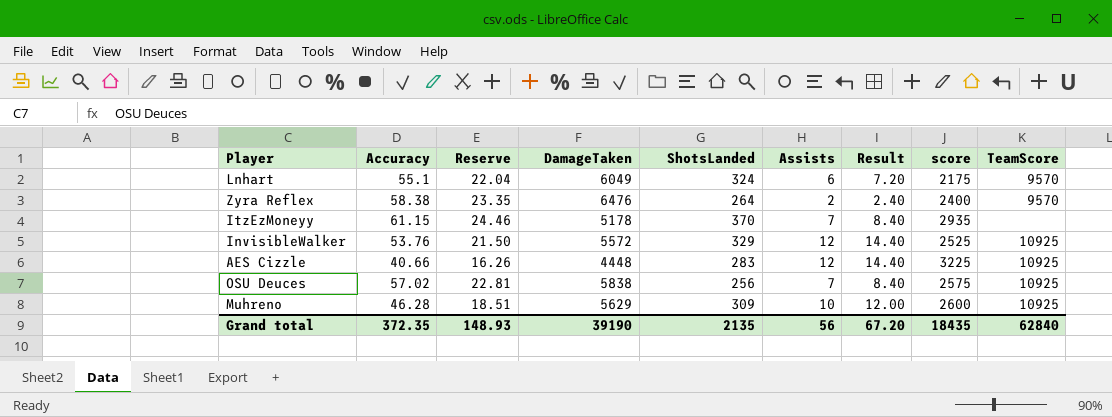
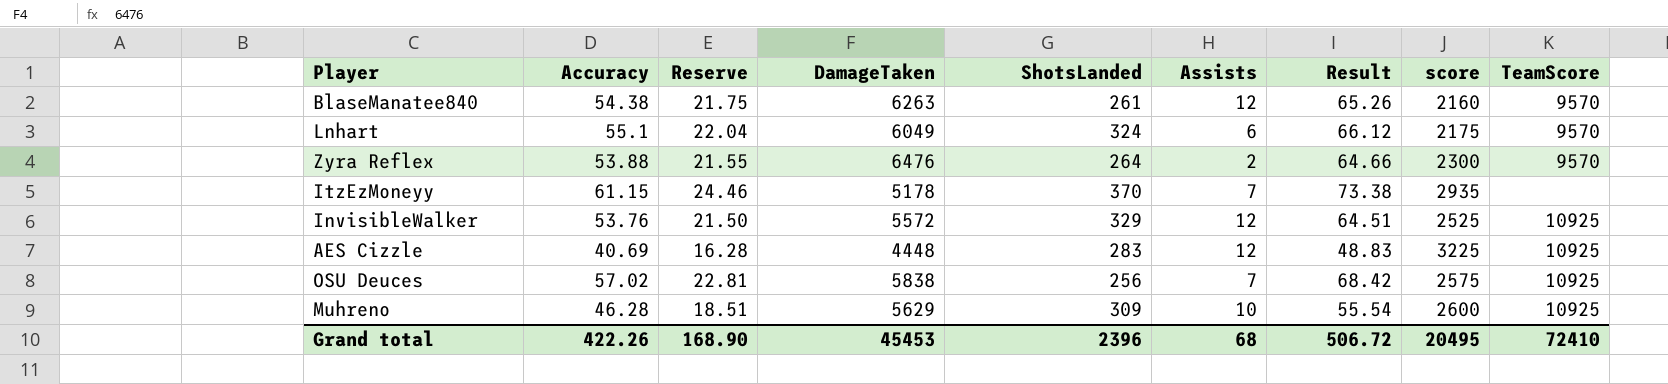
column Result | formula: [Assists] * 1.2 -> [Accuracy] * 1.2
row BlaseManatee840: none -> 54.38 | 21.75 | 6263 | 261 | 12 | 65.26 | 2160 | 9570
Zyra Reflex | Accuracy: 58.38 -> 53.88
Zyra Reflex | Reserve: 23.35 -> 21.55
Zyra Reflex | score: 2400 -> 2300
AES Cizzle | Accuracy: 40.66 -> 40.69
AES Cizzle | Reserve: 16.26 -> 16.28
Grand total | Accuracy: 372.35 -> 422.26
Grand total | Reserve: 148.93 -> 168.90
Grand total | DamageTaken: 39190 -> 45453
Grand total | ShotsLanded: 2135 -> 2396
Grand total | Assists: 56 -> 68
Grand total | Result: 67.20 -> 506.72
Grand total | score: 18435 -> 20495
Grand total | TeamScore: 62840 -> 72410

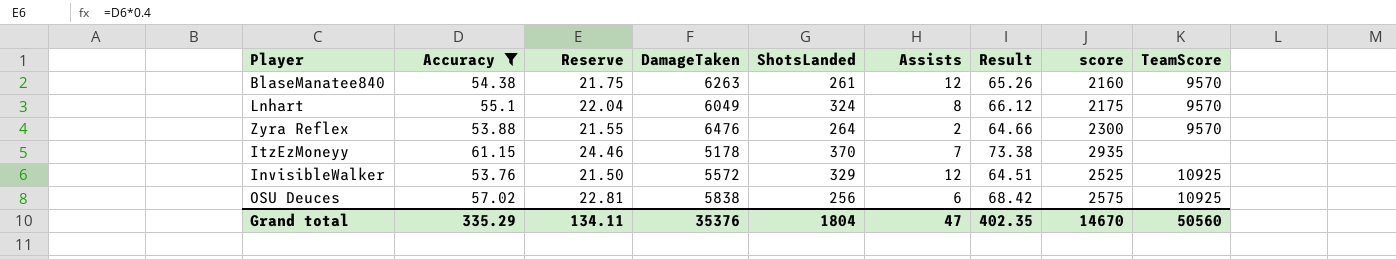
filter: none -> Accuracy >= 53.76
Lnhart | Assists: 6 -> 8
OSU Deuces | Assists: 7 -> 6
Grand total | Accuracy: 422.26 -> 335.29
Grand total | Reserve: 168.90 -> 134.11
Grand total | DamageTaken: 45453 -> 35376
Grand total | ShotsLanded: 2396 -> 1804
Grand total | Assists: 68 -> 47
Grand total | Result: 506.72 -> 402.35
Grand total | score: 20495 -> 14670
Grand total | TeamScore: 72410 -> 50560

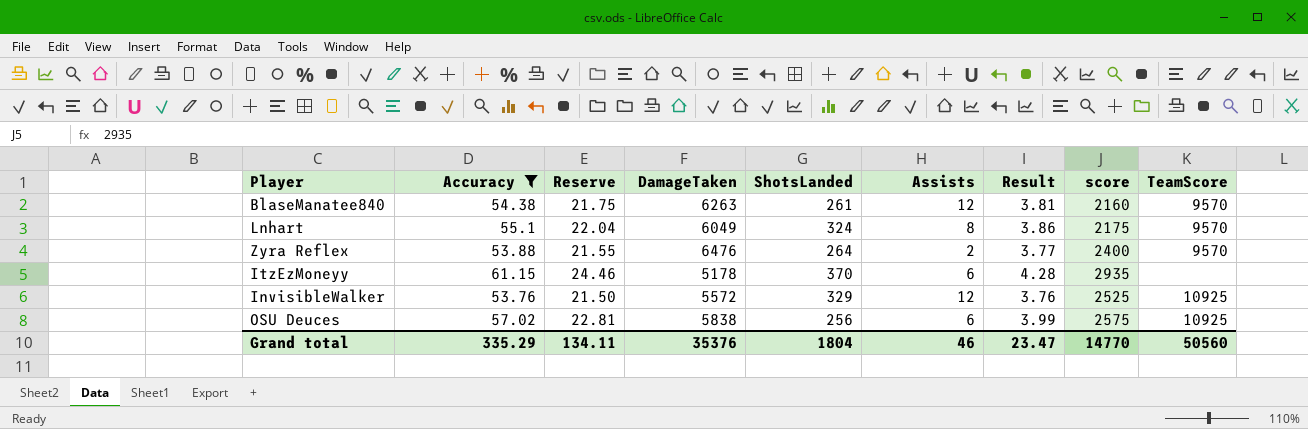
column Result | formula: [Accuracy] * 1.2 -> [Accuracy] * 0.07
Zyra Reflex | score: 2300 -> 2400
ItzEzMoneyy | Assists: 7 -> 6
Grand total | Assists: 47 -> 46
Grand total | Result: 402.35 -> 23.47
Grand total | score: 14670 -> 14770

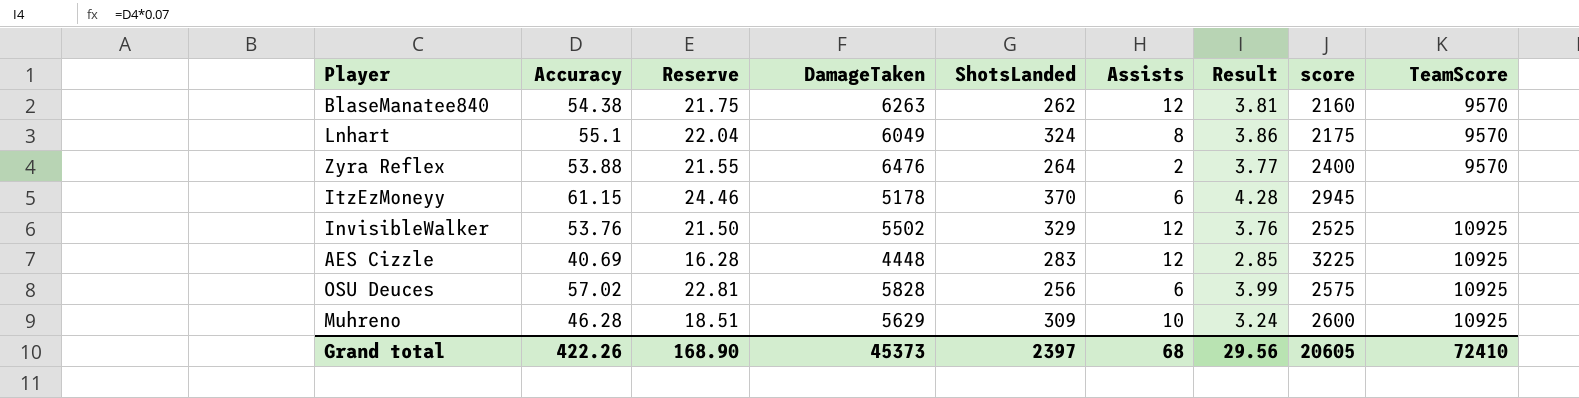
filter: Accuracy >= 53.76 -> none
BlaseManatee840 | ShotsLanded: 261 -> 262
ItzEzMoneyy | score: 2935 -> 2945
InvisibleWalker | DamageTaken: 5572 -> 5502
OSU Deuces | DamageTaken: 5838 -> 5828
Grand total | Accuracy: 335.29 -> 422.26
Grand total | Reserve: 134.11 -> 168.90
Grand total | DamageTaken: 35376 -> 45373
Grand total | ShotsLanded: 1804 -> 2397
Grand total | Assists: 46 -> 68
Grand total | Result: 23.47 -> 29.56
Grand total | score: 14770 -> 20605
Grand total | TeamScore: 50560 -> 72410

